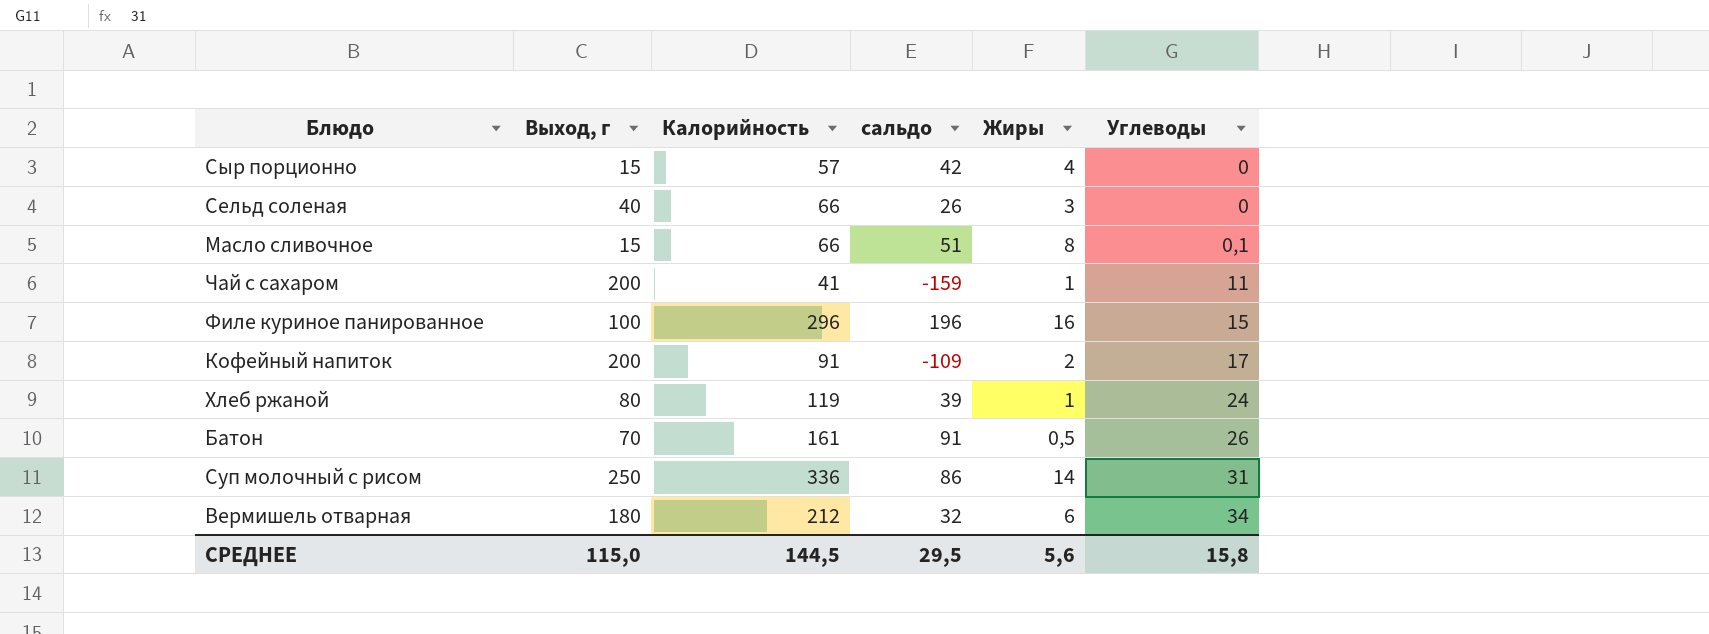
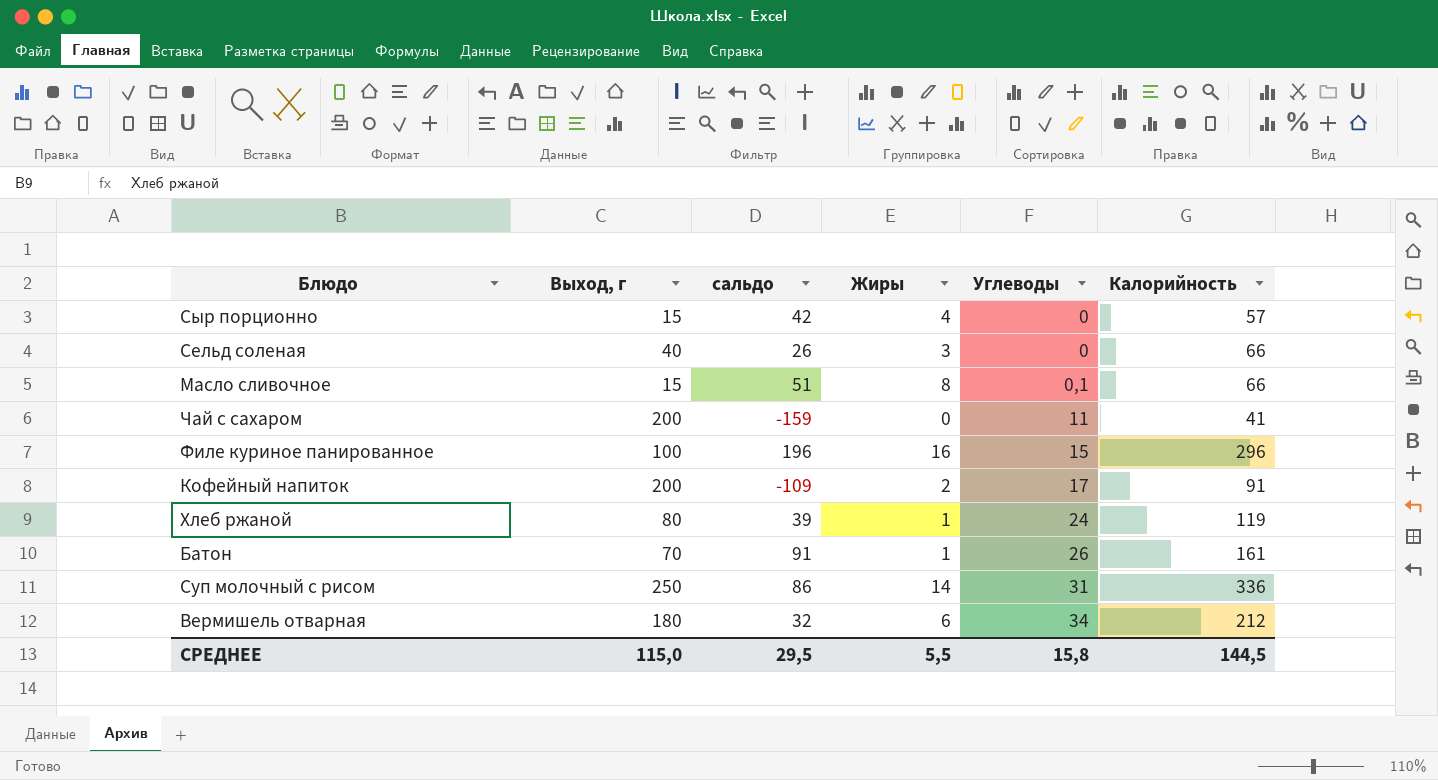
column Калорийность | position: 3 -> 6
Чай с сахаром | Жиры: 1 -> 0
Батон | Жиры: 0,5 -> 1
СРЕДНЕЕ | Жиры: 5,6 -> 5,5

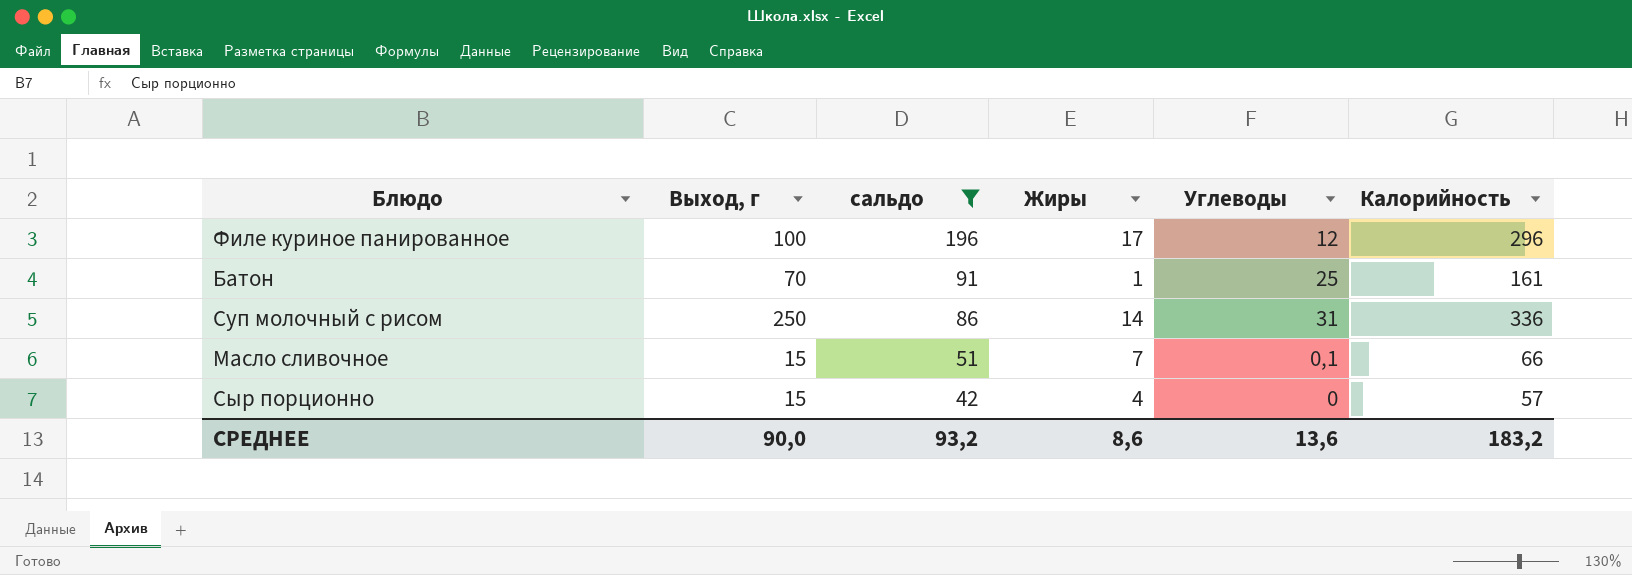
filter: none -> сальдо >= 42
row order: Углеводы ascending -> сальдо descending
Филе куриное панированное | Жиры: 16 -> 17
Филе куриное панированное | Углеводы: 15 -> 12
Батон | Углеводы: 26 -> 25
Масло сливочное | Жиры: 8 -> 7
СРЕДНЕЕ | Выход, г: 115,0 -> 90,0
СРЕДНЕЕ | сальдо: 29,5 -> 93,2
СРЕДНЕЕ | Жиры: 5,5 -> 8,6
СРЕДНЕЕ | Углеводы: 15,8 -> 13,6
СРЕДНЕЕ | Калорийность: 144,5 -> 183,2

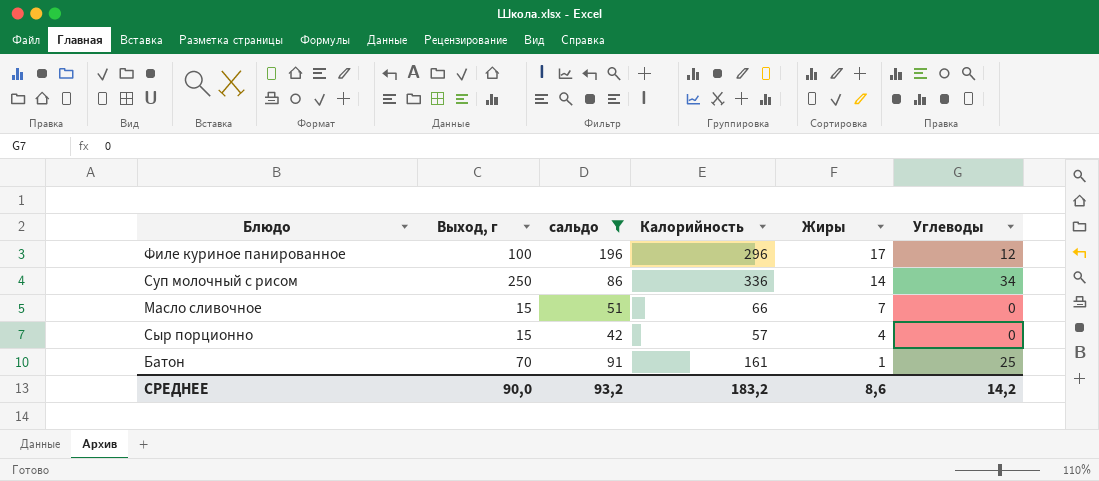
row order: сальдо descending -> Жиры descending
column Калорийность | position: 6 -> 4
Суп молочный с рисом | Углеводы: 31 -> 34
Масло сливочное | Углеводы: 0,1 -> 0
СРЕДНЕЕ | Углеводы: 13,6 -> 14,2

